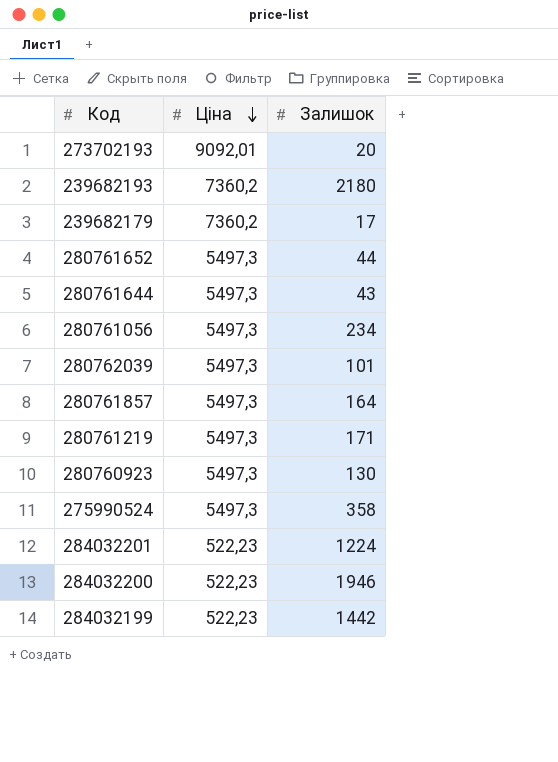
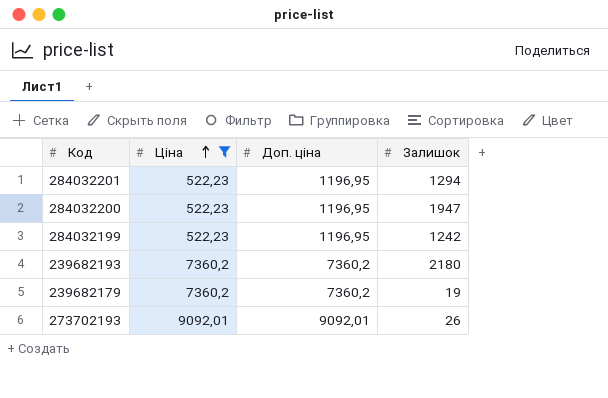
filter: none -> Ціна != 5497,3
row order: Ціна descending -> Ціна ascending
column Доп. ціна | position: none -> 3
284032201 | Залишок: 1224 -> 1294
284032200 | Залишок: 1946 -> 1947
284032199 | Залишок: 1442 -> 1242
239682179 | Залишок: 17 -> 19
273702193 | Залишок: 20 -> 26

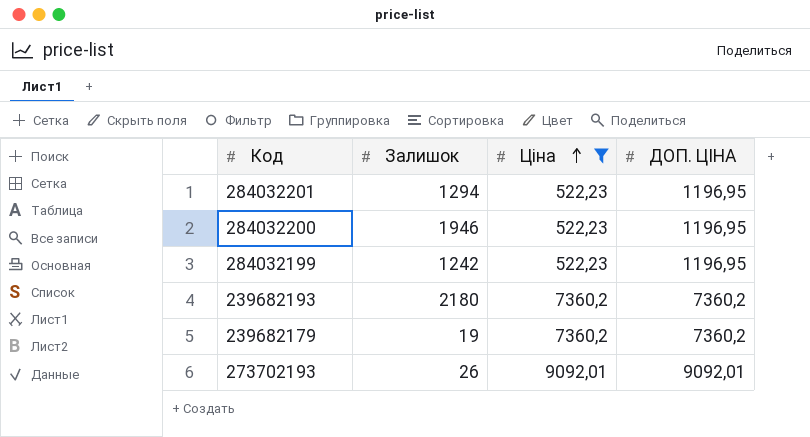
column Залишок | position: 4 -> 2
column name: Доп. ціна -> ДОП. ЦІНА
284032200 | Залишок: 1947 -> 1946

